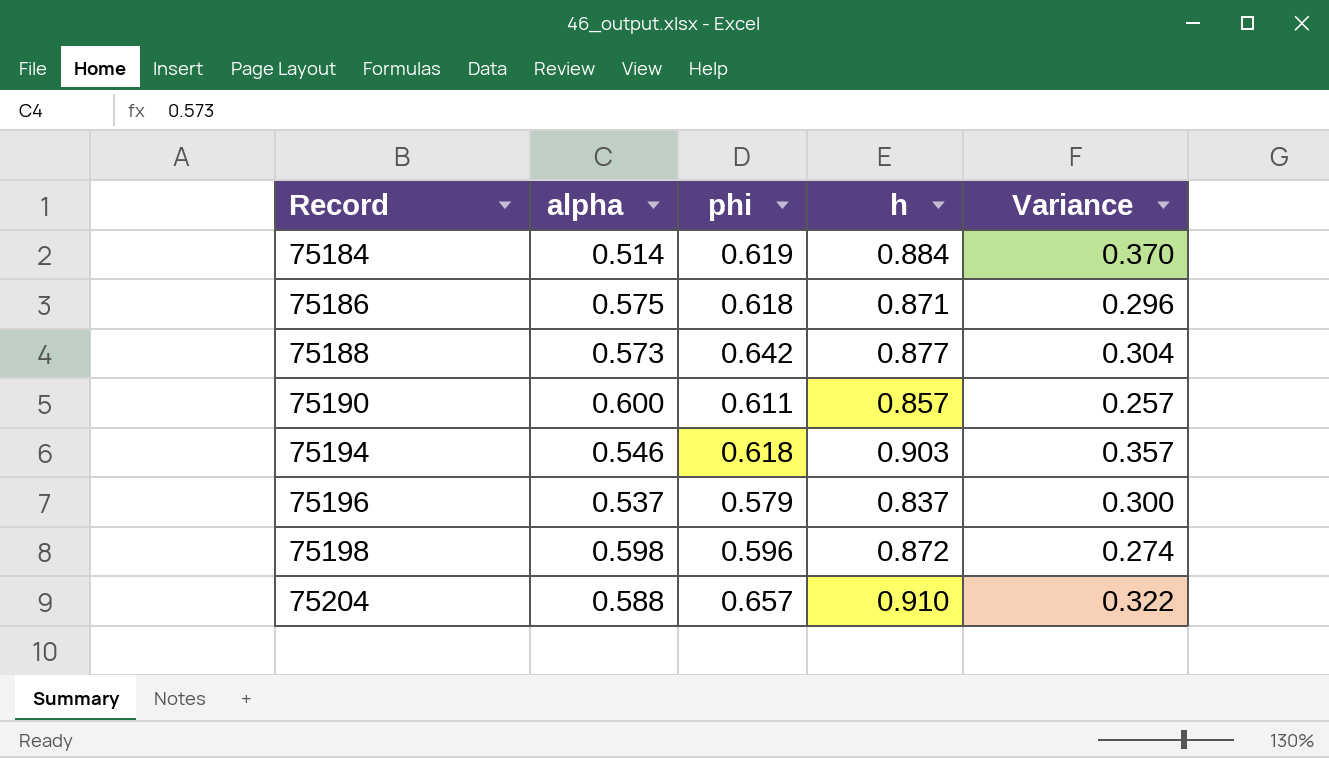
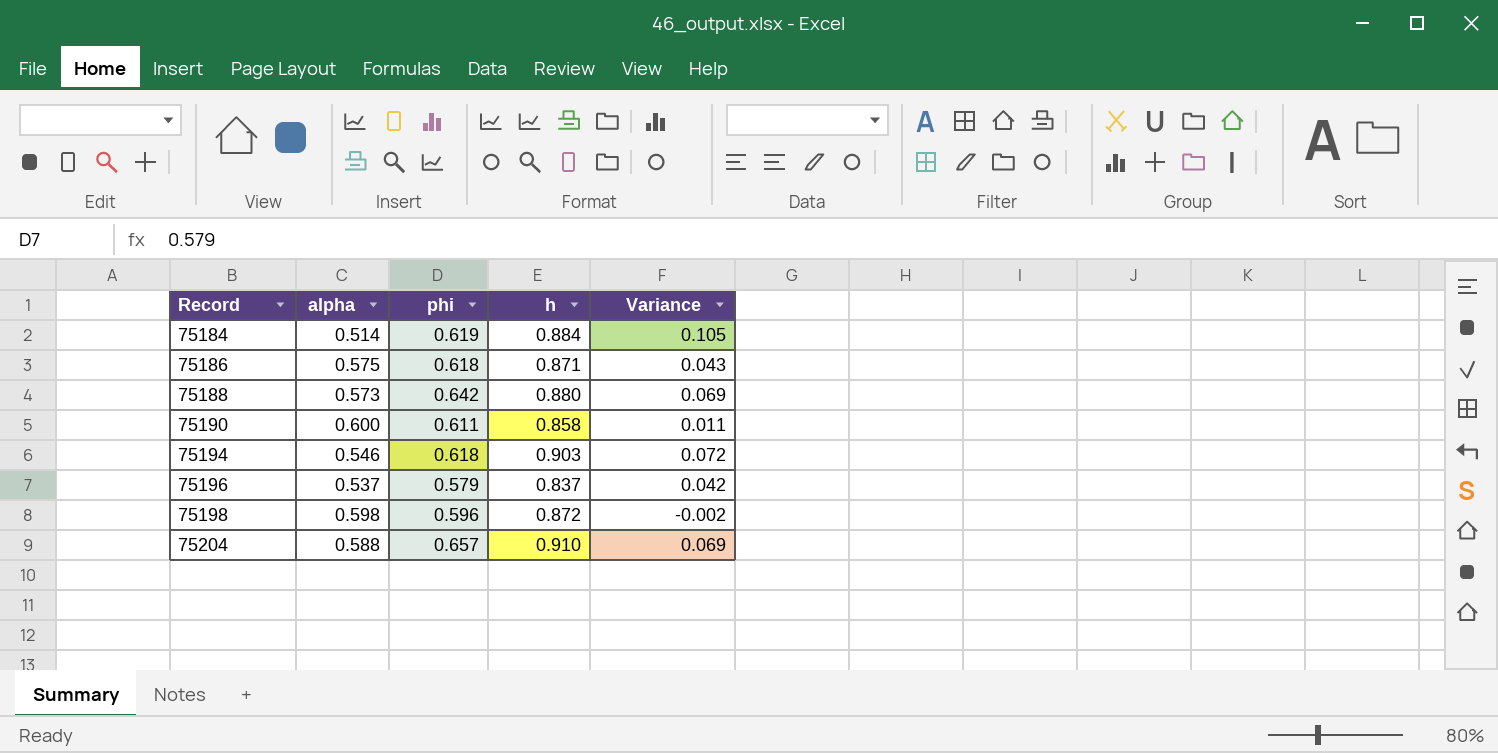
column Variance | formula: [h] - [alpha] -> [phi] - [alpha]
75188 | h: 0.877 -> 0.880
75190 | h: 0.857 -> 0.858

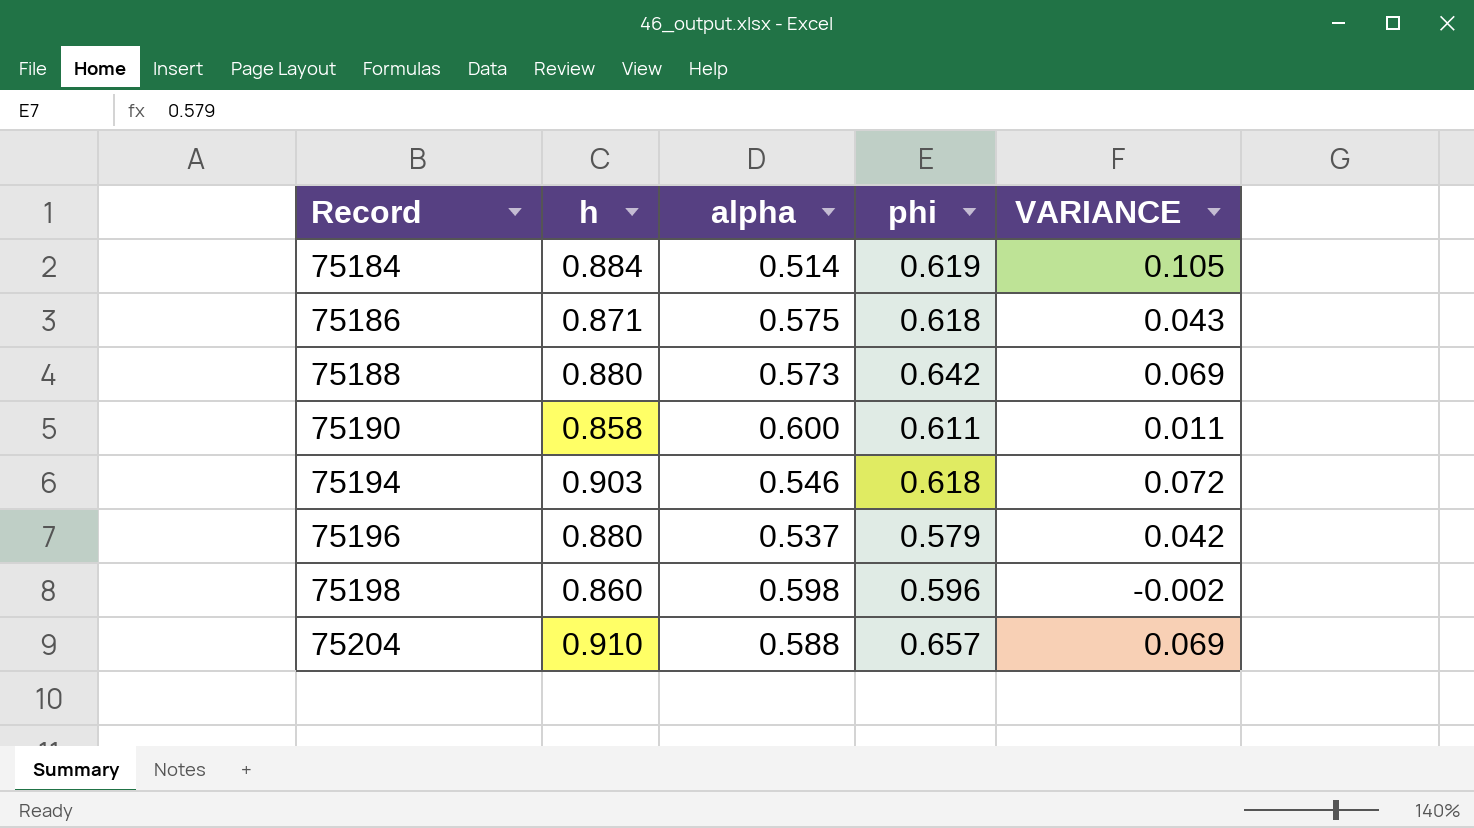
column h | position: 4 -> 2
column name: Variance -> VARIANCE
75196 | h: 0.837 -> 0.880
75198 | h: 0.872 -> 0.860

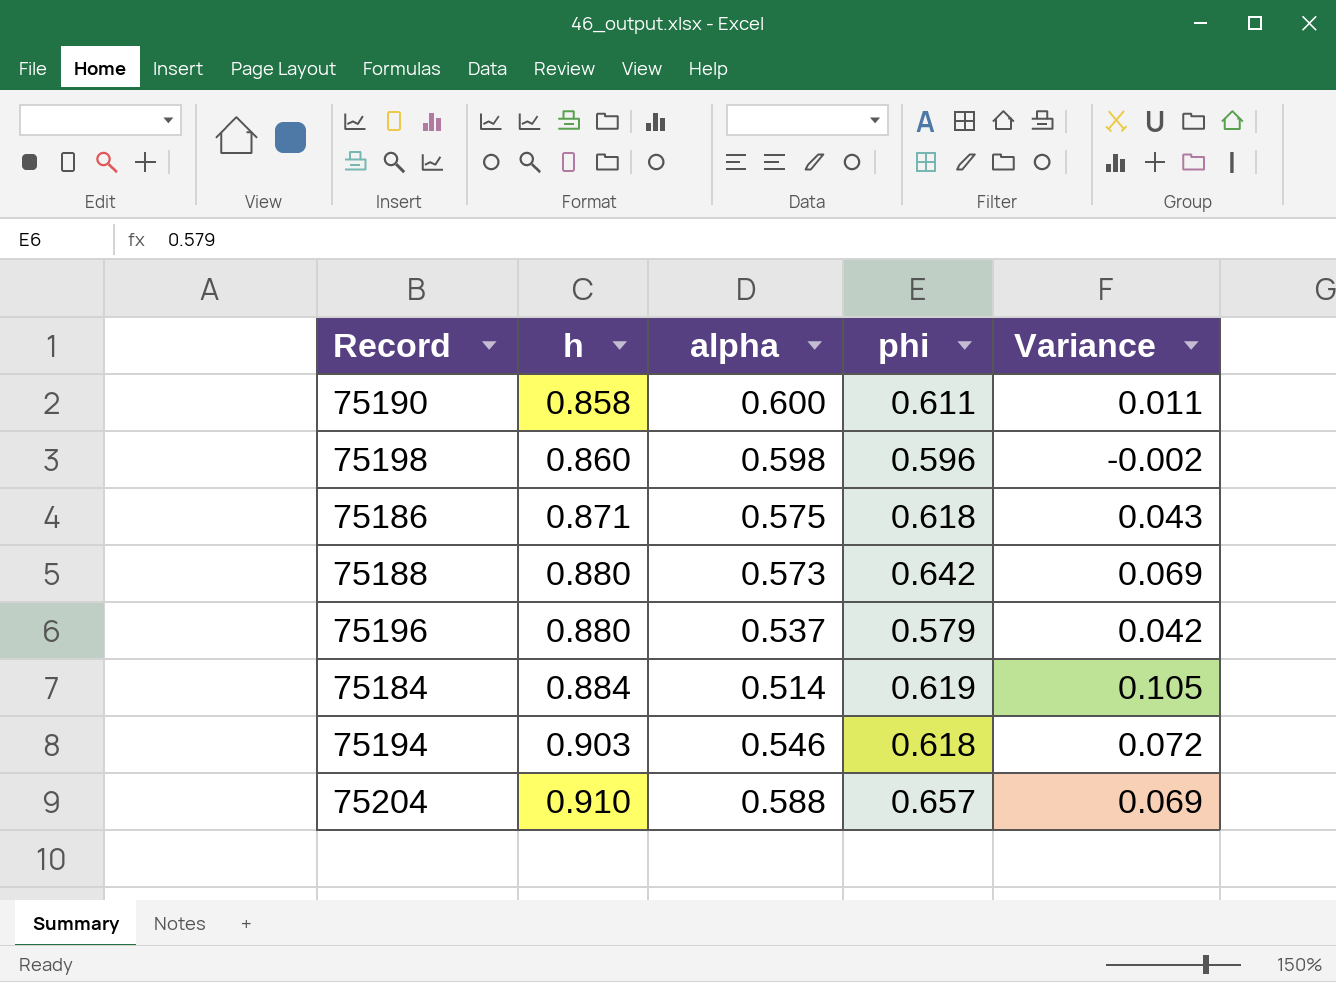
row order: Record ascending -> h ascending
column name: VARIANCE -> Variance

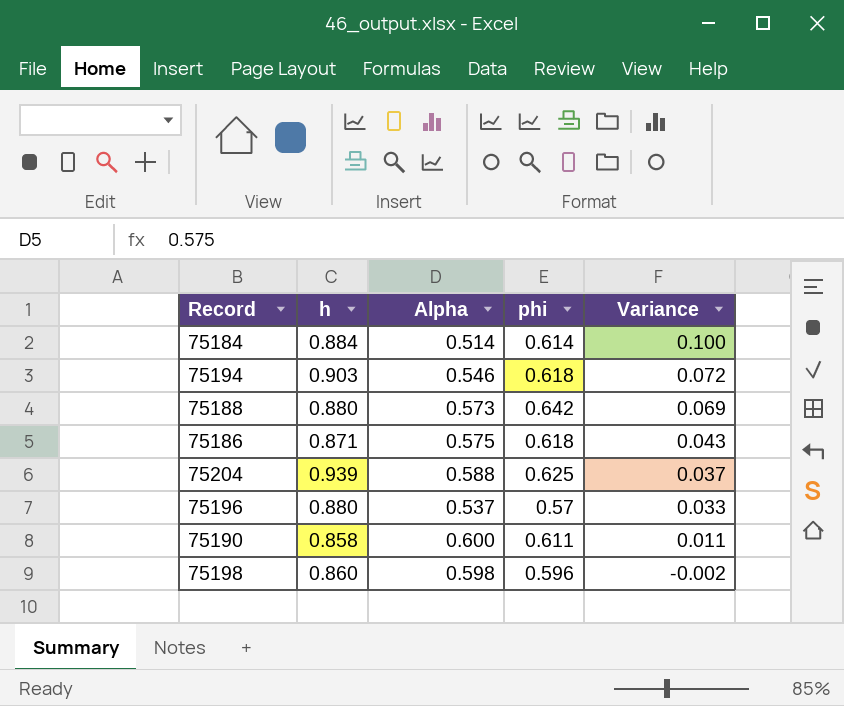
row order: h ascending -> Variance descending
column name: alpha -> Alpha
75184 | phi: 0.619 -> 0.614
75184 | Variance: 0.105 -> 0.100
75204 | h: 0.910 -> 0.939
75204 | phi: 0.657 -> 0.625
75204 | Variance: 0.069 -> 0.037
75196 | phi: 0.579 -> 0.57
75196 | Variance: 0.042 -> 0.033

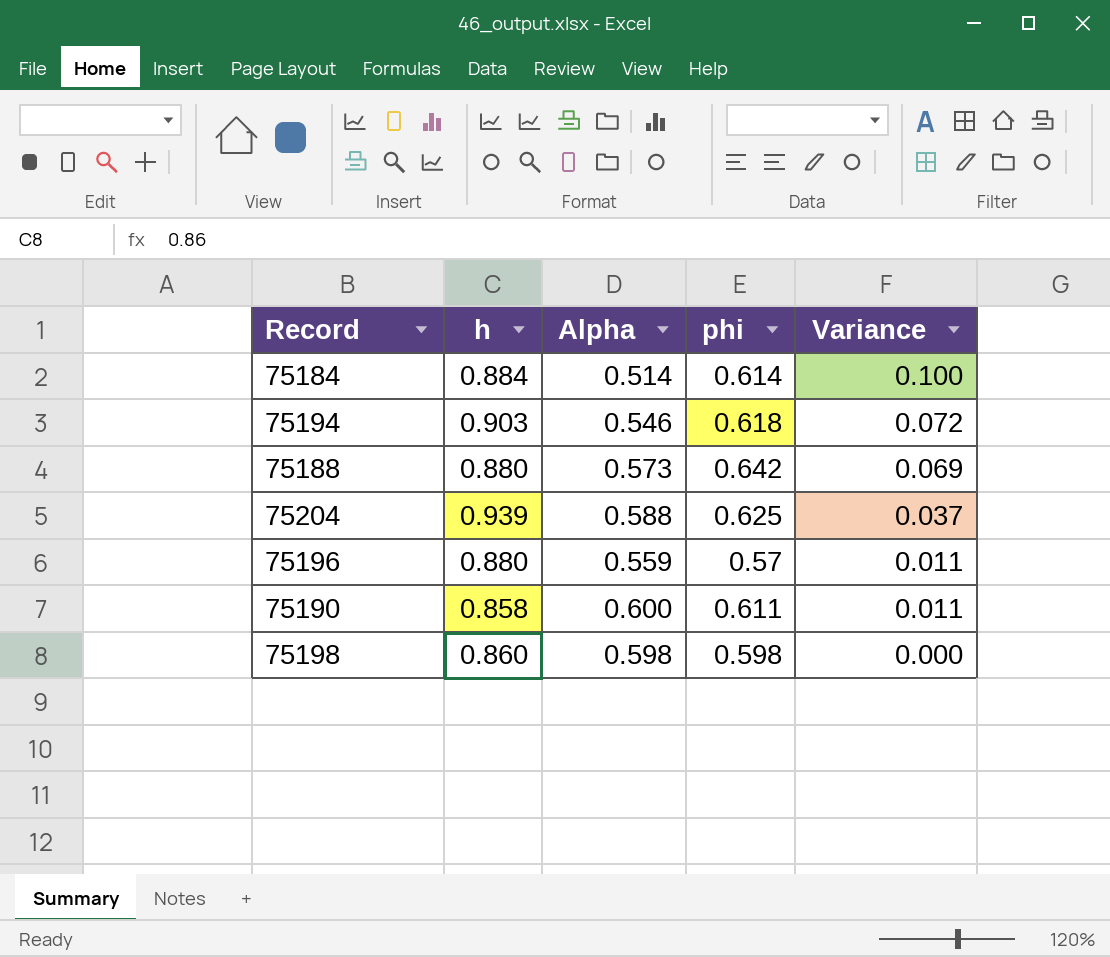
row 75186: 0.871 | 0.575 | 0.618 | 0.043 -> none
75196 | Alpha: 0.537 -> 0.559
75196 | Variance: 0.033 -> 0.011
75198 | phi: 0.596 -> 0.598
75198 | Variance: -0.002 -> 0.000

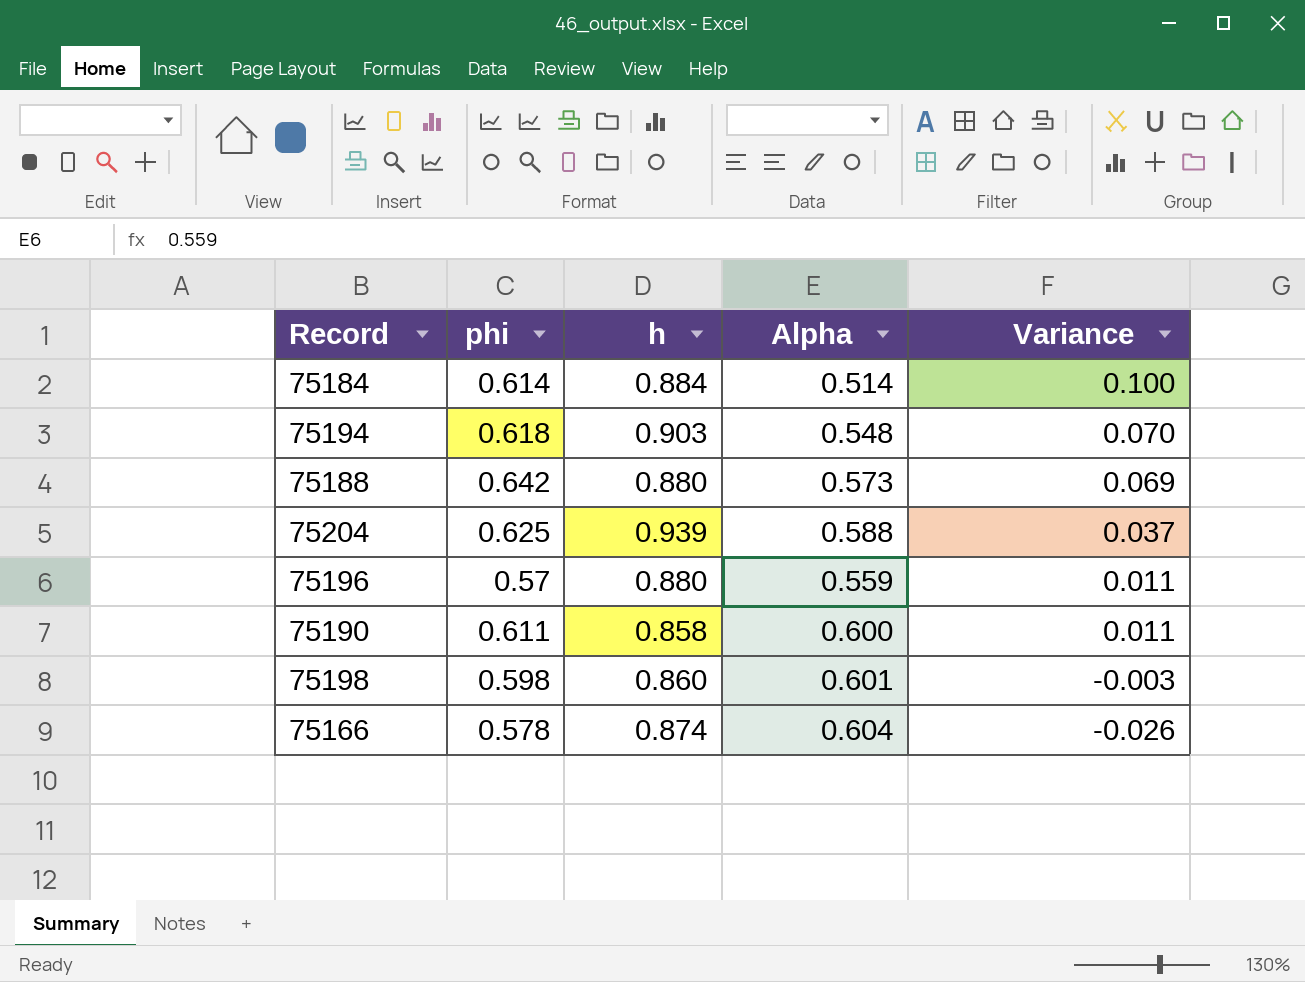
column phi | position: 4 -> 2
75194 | Alpha: 0.546 -> 0.548
75194 | Variance: 0.072 -> 0.070
75198 | Alpha: 0.598 -> 0.601
75198 | Variance: 0.000 -> -0.003
row 75166: none -> 0.578 | 0.874 | 0.604 | -0.026

